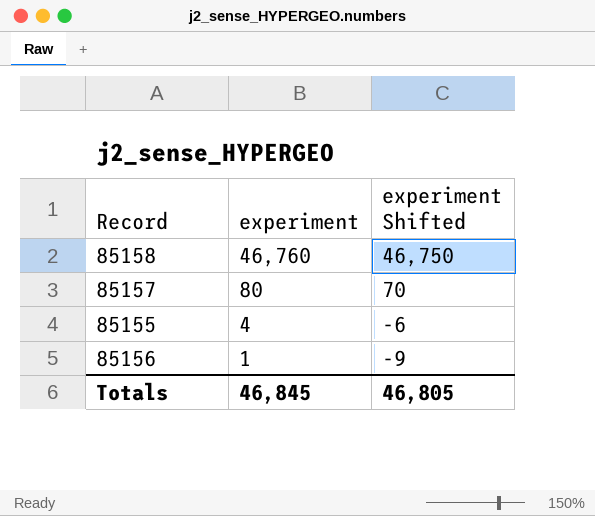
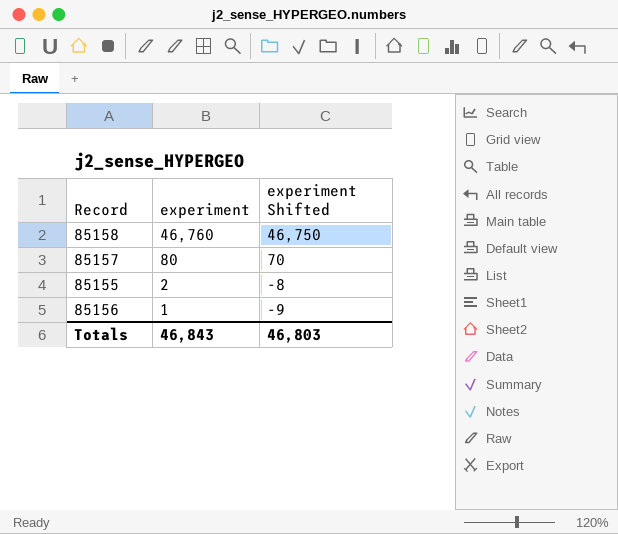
85155 | experiment: 4 -> 2
85155 | experiment Shifted: -6 -> -8
Totals | experiment: 46,845 -> 46,843
Totals | experiment Shifted: 46,805 -> 46,803

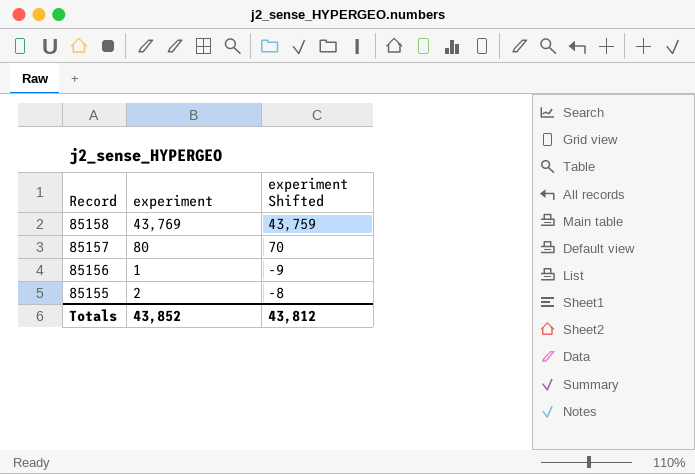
row order: experiment descending -> Record descending
85158 | experiment: 46,760 -> 43,769
85158 | experiment Shifted: 46,750 -> 43,759
Totals | experiment: 46,843 -> 43,852
Totals | experiment Shifted: 46,803 -> 43,812

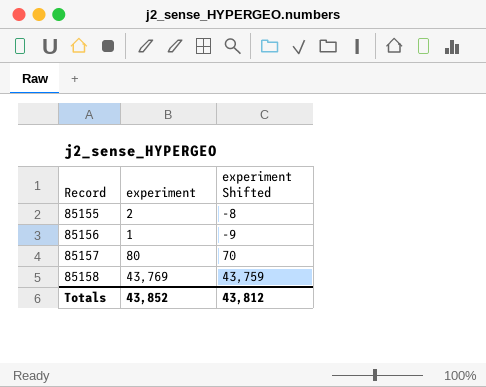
row order: Record descending -> Record ascending

